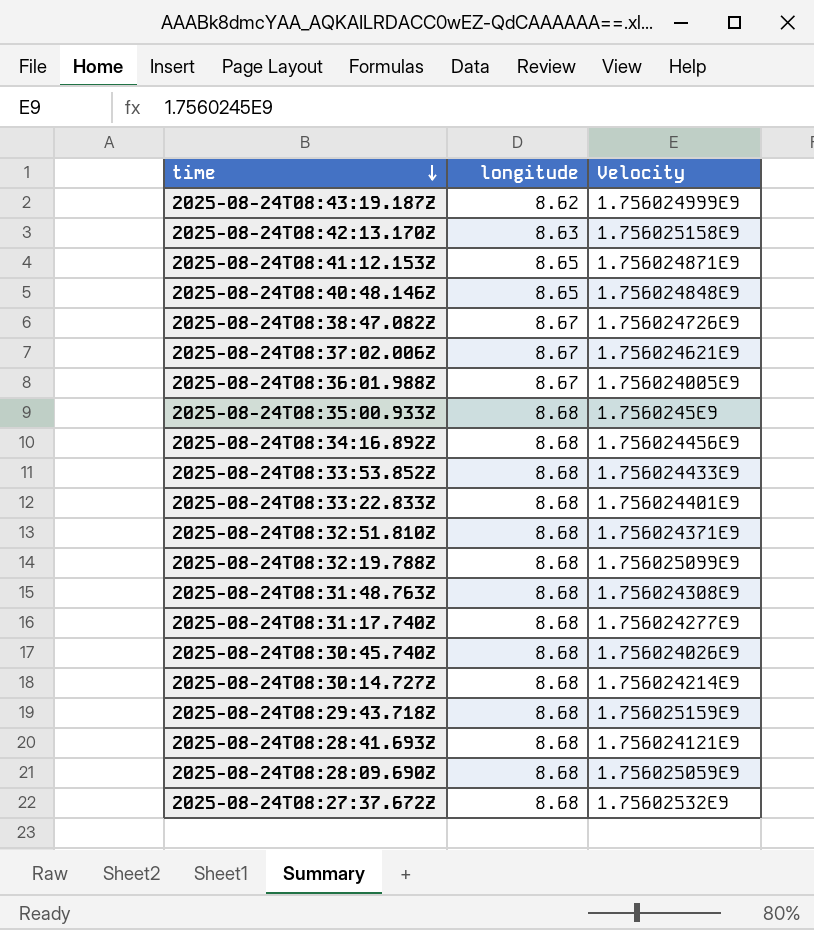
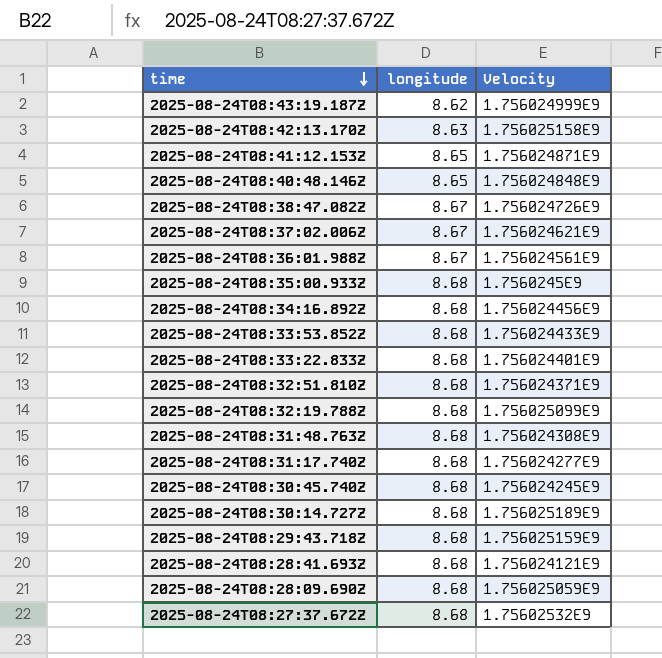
2025-08-24T08:36:01.988Z | Velocity: 1.756024005E9 -> 1.756024561E9
2025-08-24T08:30:45.740Z | Velocity: 1.756024026E9 -> 1.756024245E9
2025-08-24T08:30:14.727Z | Velocity: 1.756024214E9 -> 1.756025189E9

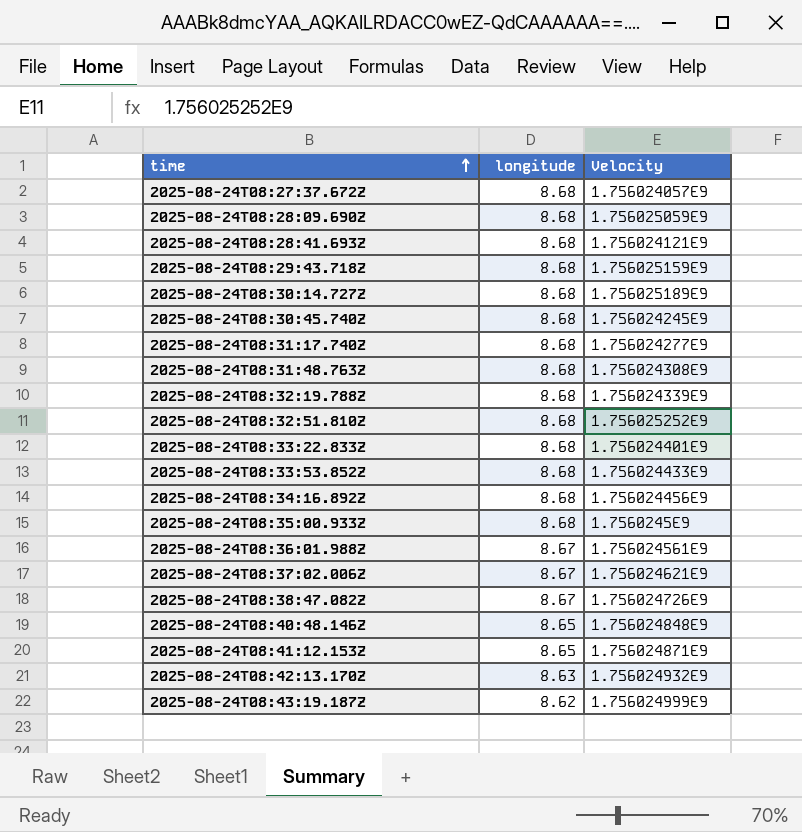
row order: time descending -> time ascending
2025-08-24T08:27:37.672Z | Velocity: 1.75602532E9 -> 1.756024057E9
2025-08-24T08:32:19.788Z | Velocity: 1.756025099E9 -> 1.756024339E9
2025-08-24T08:32:51.810Z | Velocity: 1.756024371E9 -> 1.756025252E9
2025-08-24T08:42:13.170Z | Velocity: 1.756025158E9 -> 1.756024932E9

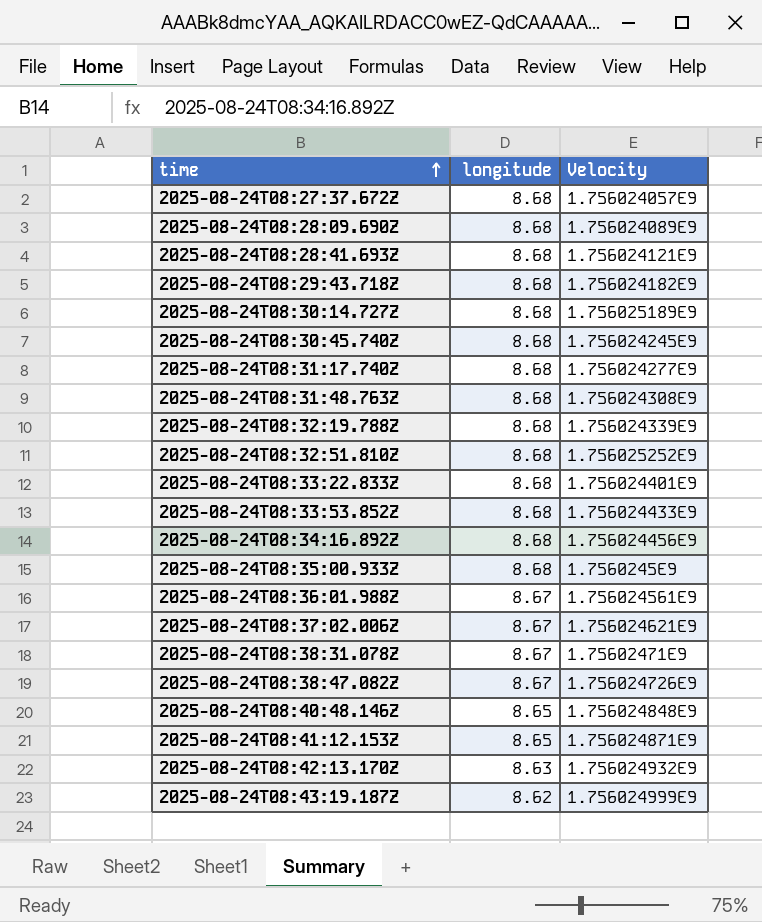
2025-08-24T08:28:09.690Z | Velocity: 1.756025059E9 -> 1.756024089E9
2025-08-24T08:29:43.718Z | Velocity: 1.756025159E9 -> 1.756024182E9
row 2025-08-24T08:38:31.078Z: none -> 8.67 | 1.75602471E9

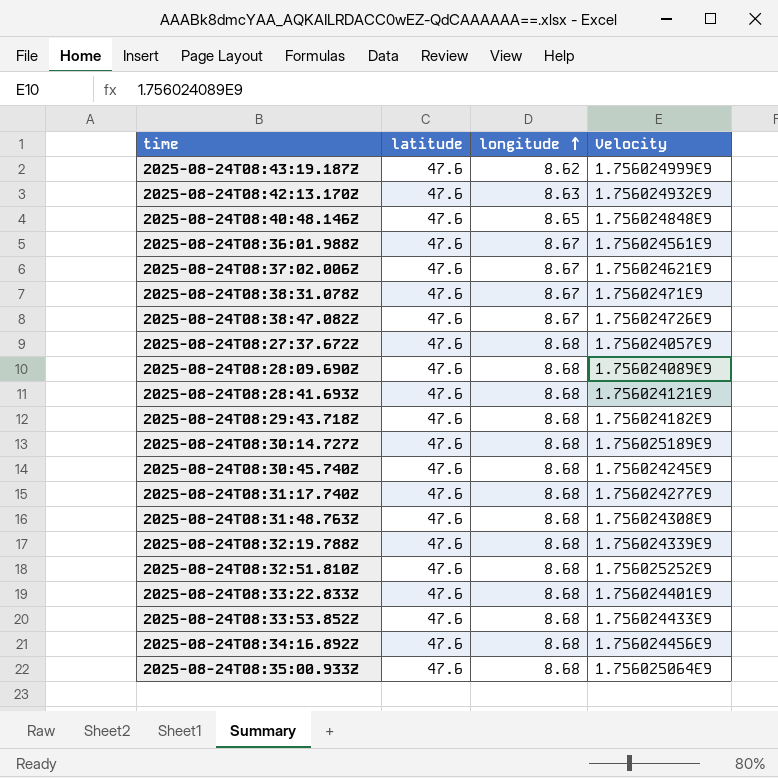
row order: time ascending -> longitude ascending
column latitude | position: none -> 2
row 2025-08-24T08:41:12.153Z: 8.65 | 1.756024871E9 -> none
2025-08-24T08:35:00.933Z | Velocity: 1.7560245E9 -> 1.756025064E9

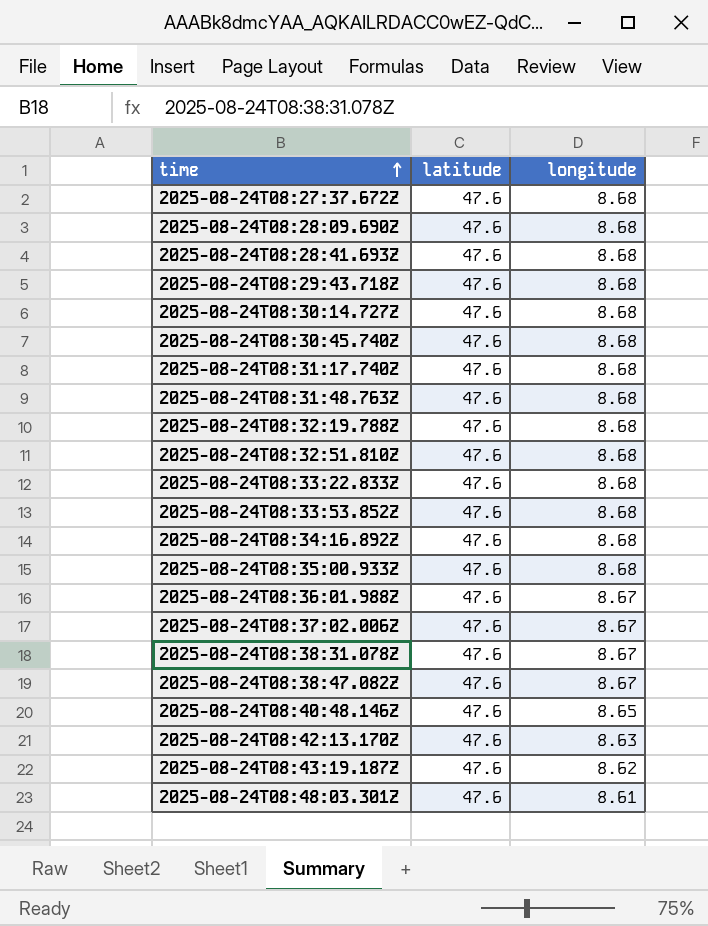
row order: longitude ascending -> time ascending
column Velocity | position: 4 -> none
row 2025-08-24T08:48:03.301Z: none -> 47.6 | 8.61

